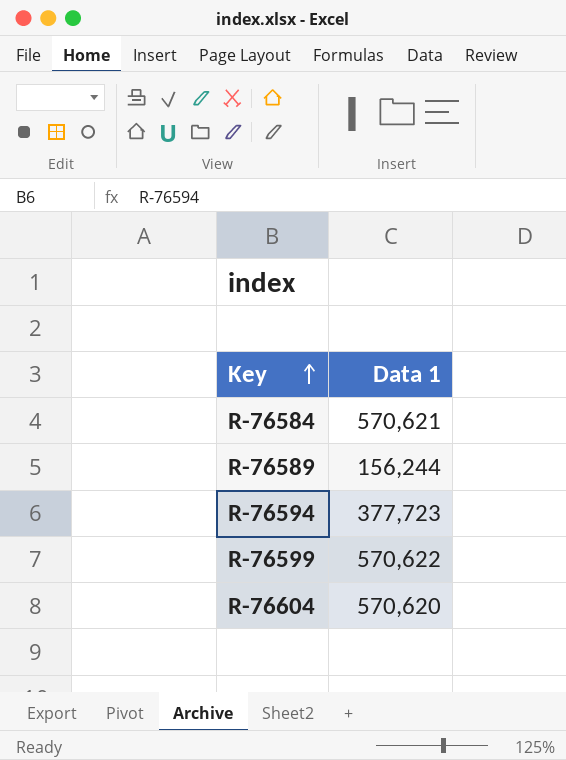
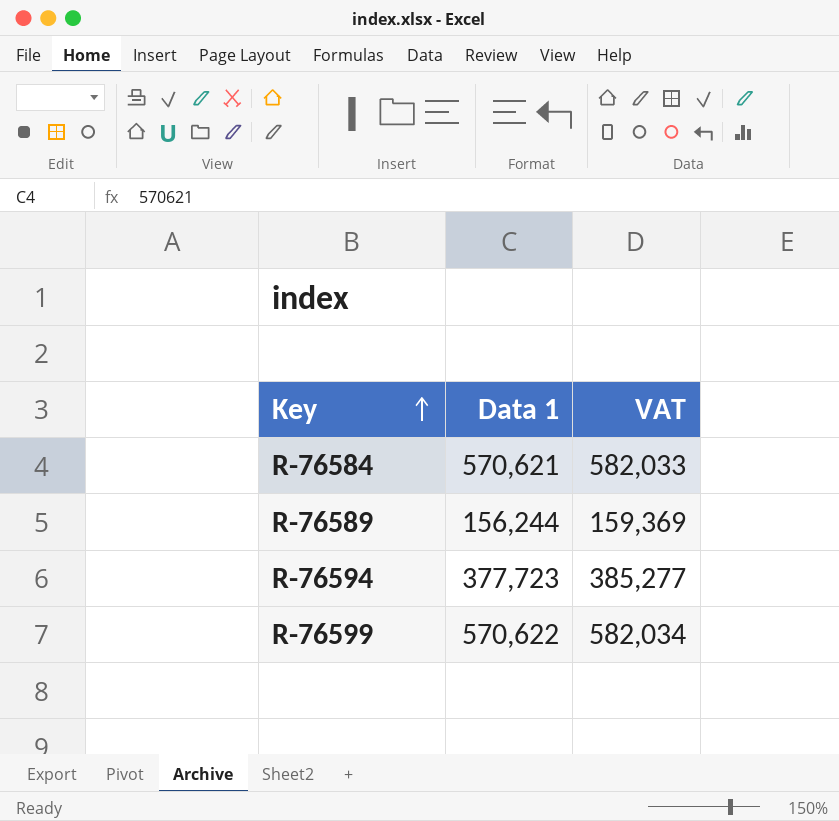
column VAT | formula: none -> [Data 1] * 1.02
row R-76604: 570,620 -> none

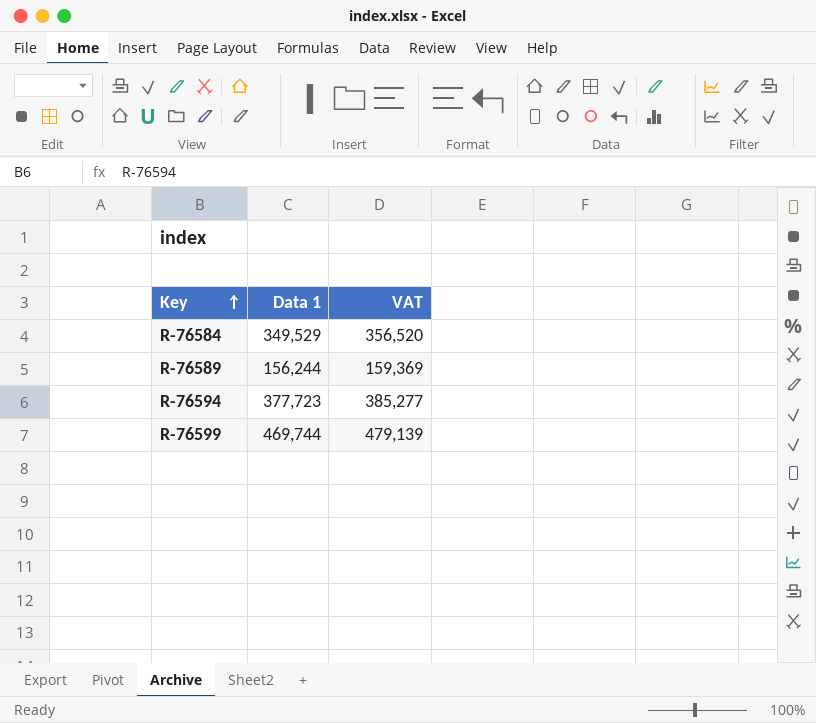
R-76584 | Data 1: 570,621 -> 349,529
R-76584 | VAT: 582,033 -> 356,520
R-76599 | Data 1: 570,622 -> 469,744
R-76599 | VAT: 582,034 -> 479,139

